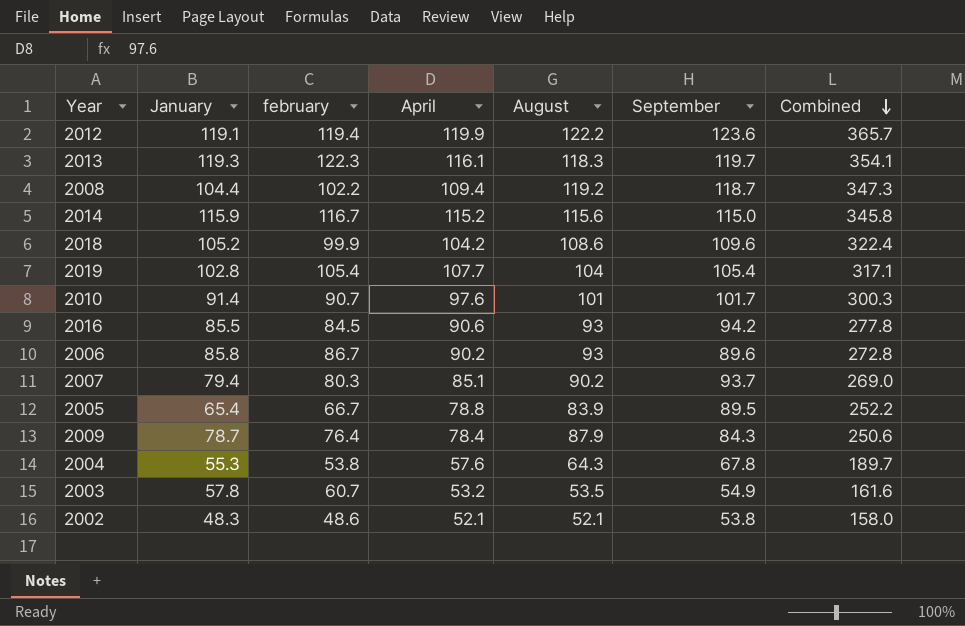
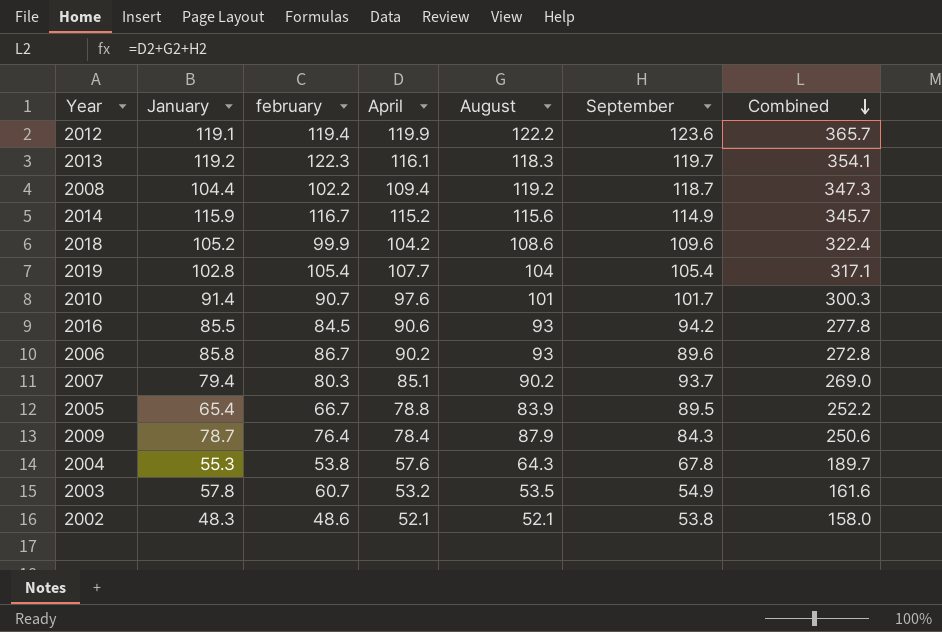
2013 | January: 119.3 -> 119.2
2014 | September: 115.0 -> 114.9
2014 | Combined: 345.8 -> 345.7

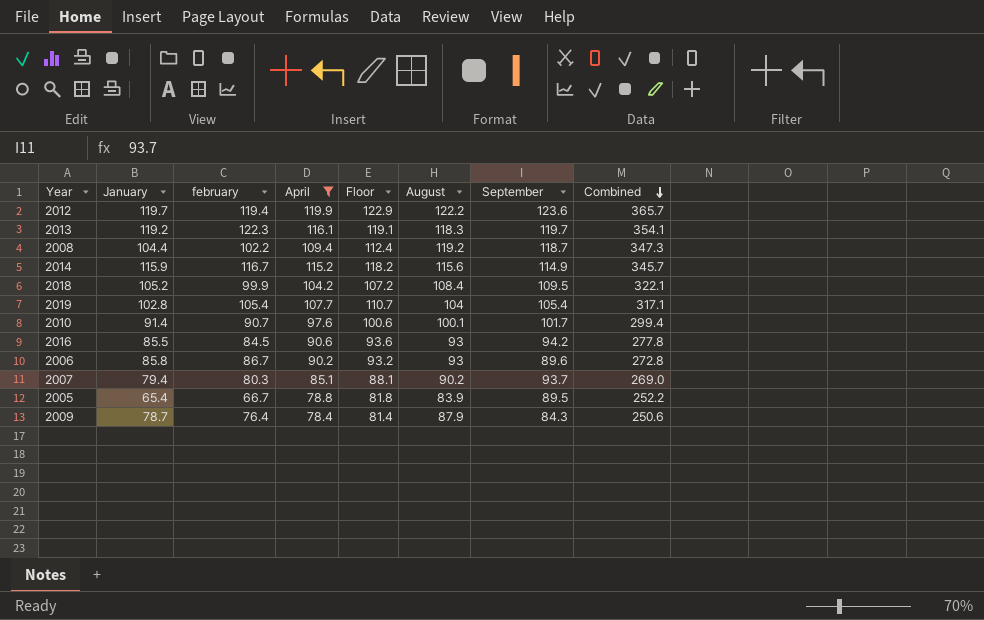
filter: none -> April >= 78.4
column Floor | formula: none -> [April] + 3
2012 | January: 119.1 -> 119.7
2018 | August: 108.6 -> 108.4
2018 | September: 109.6 -> 109.5
2018 | Combined: 322.4 -> 322.1
2010 | August: 101 -> 100.1
2010 | Combined: 300.3 -> 299.4

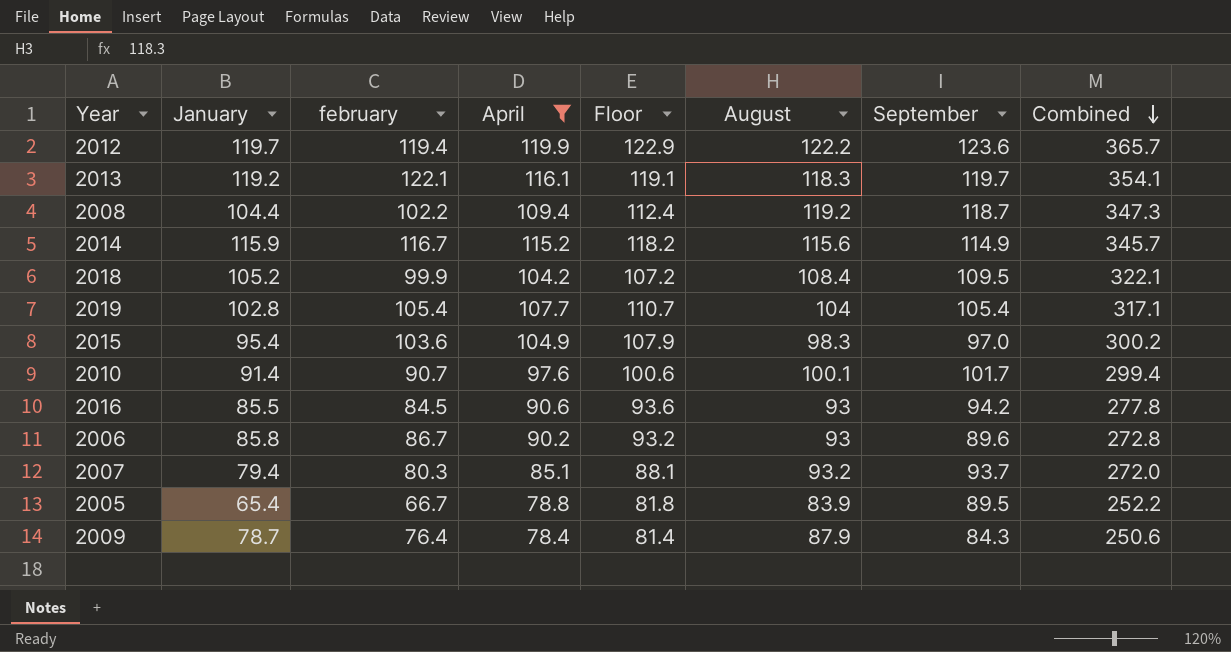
2013 | february: 122.3 -> 122.1
row 2015: none -> 95.4 | 103.6 | 104.9 | 107.9 | 98.3 | 97.0 | 300.2
2007 | August: 90.2 -> 93.2
2007 | Combined: 269.0 -> 272.0

